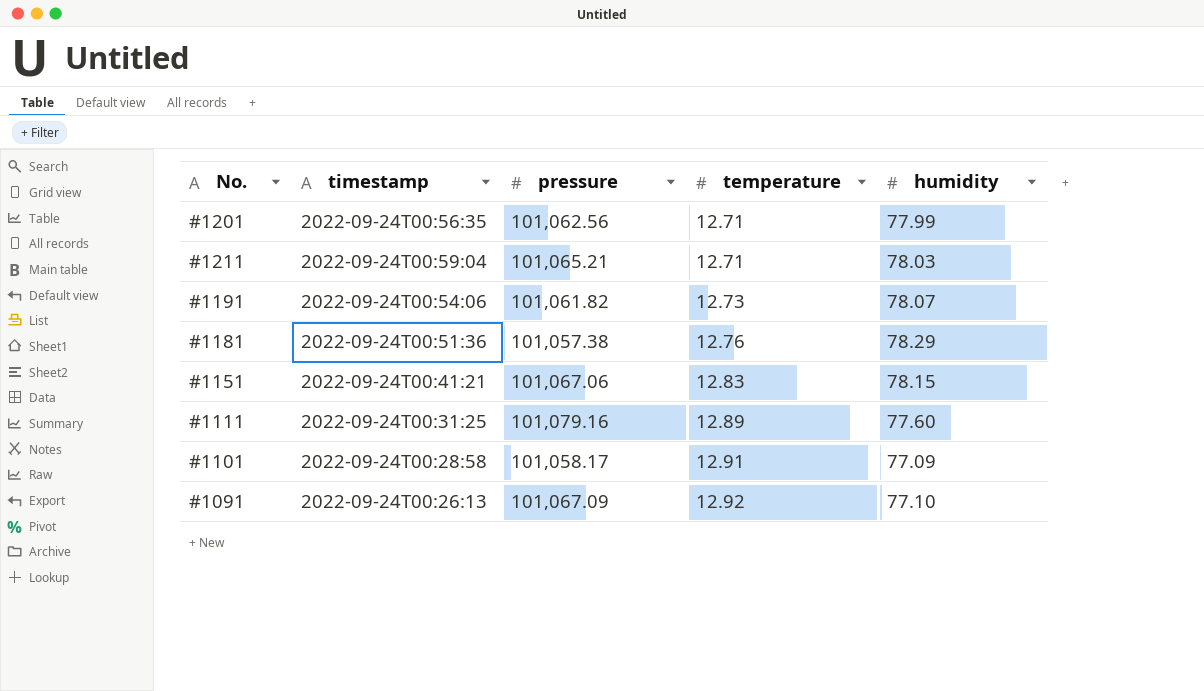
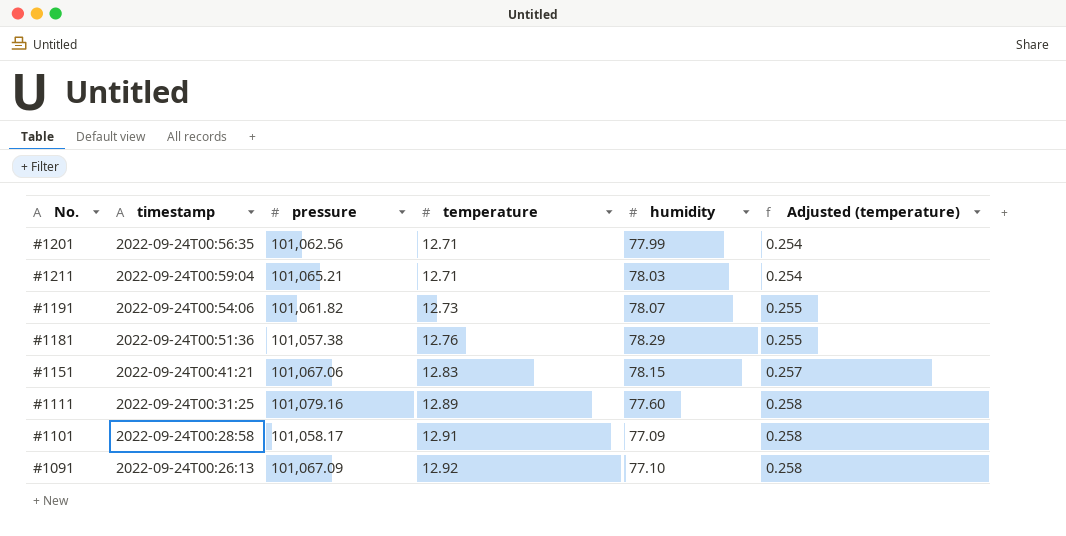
column Adjusted (temperature) | formula: none -> [temperature] * 0.02

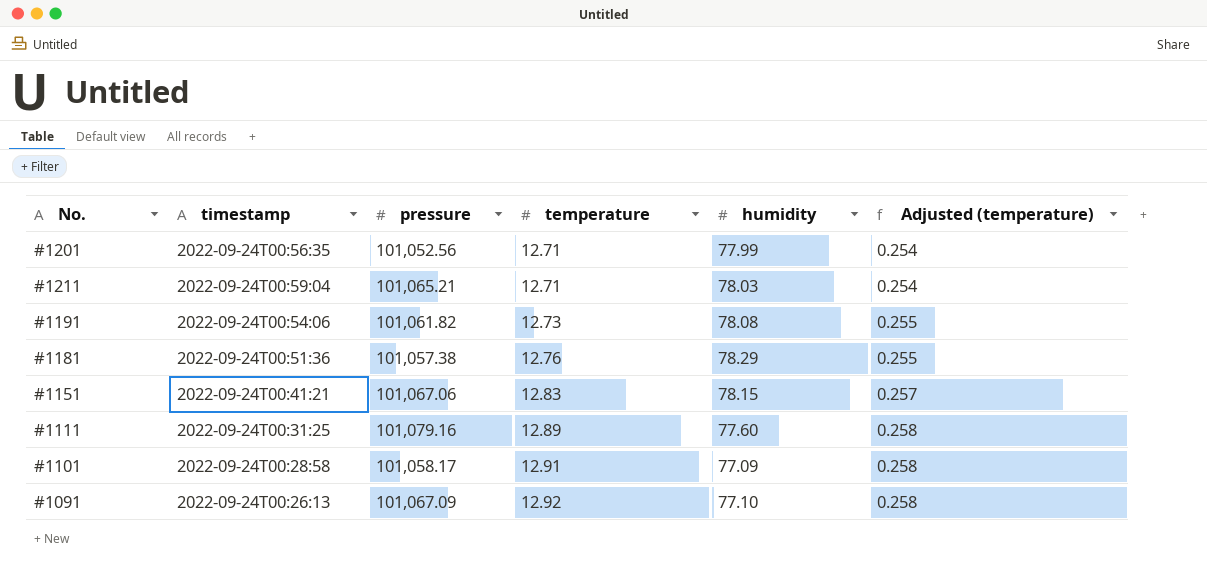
#1201 | pressure: 101,062.56 -> 101,052.56
#1191 | humidity: 78.07 -> 78.08

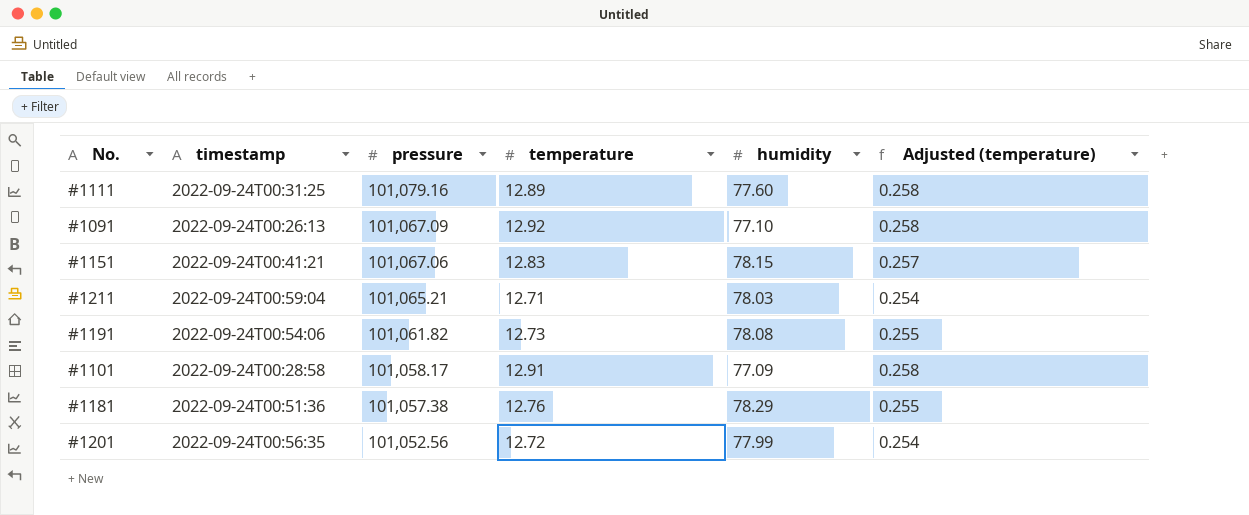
row order: temperature ascending -> pressure descending
#1201 | temperature: 12.71 -> 12.72

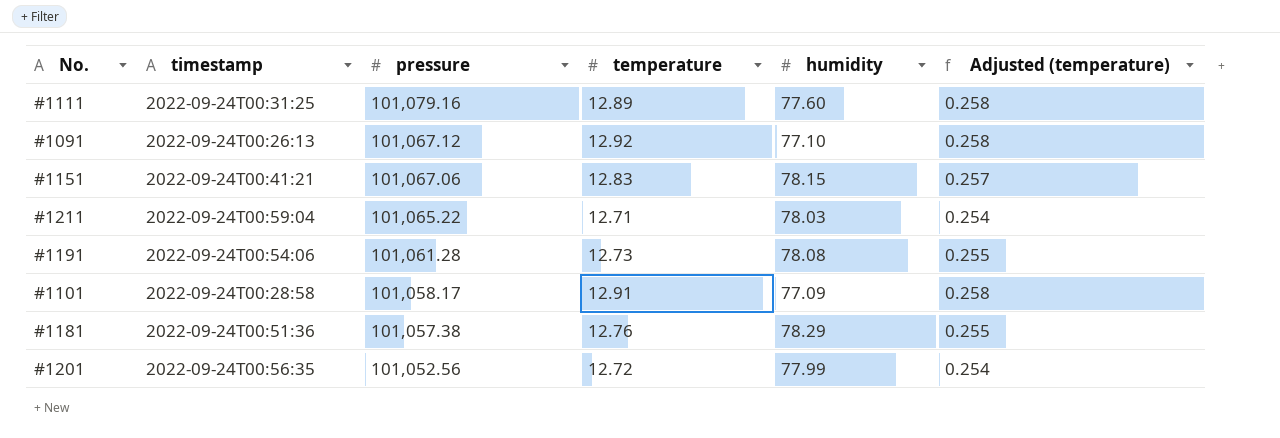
#1091 | pressure: 101,067.09 -> 101,067.12
#1211 | pressure: 101,065.21 -> 101,065.22
#1191 | pressure: 101,061.82 -> 101,061.28

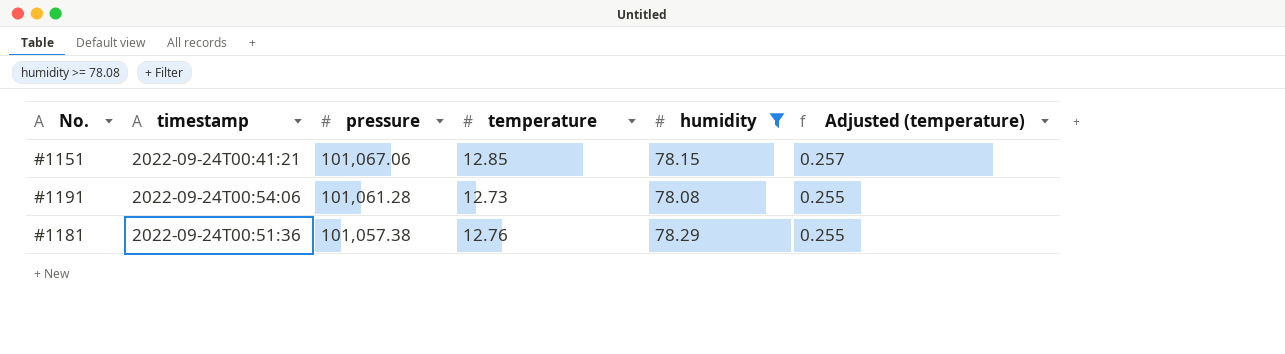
filter: none -> humidity >= 78.08
#1151 | temperature: 12.83 -> 12.85

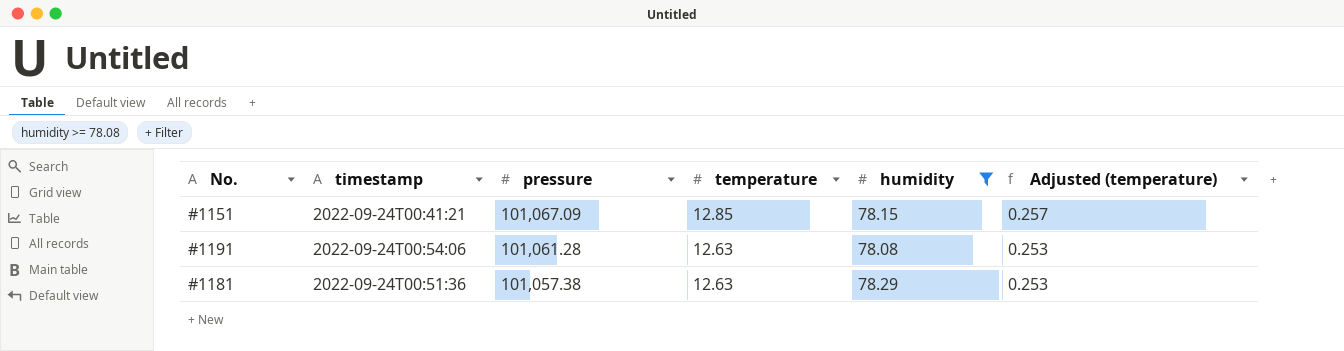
#1151 | pressure: 101,067.06 -> 101,067.09
#1191 | temperature: 12.73 -> 12.63
#1191 | Adjusted (temperature): 0.255 -> 0.253
#1181 | temperature: 12.76 -> 12.63
#1181 | Adjusted (temperature): 0.255 -> 0.253

